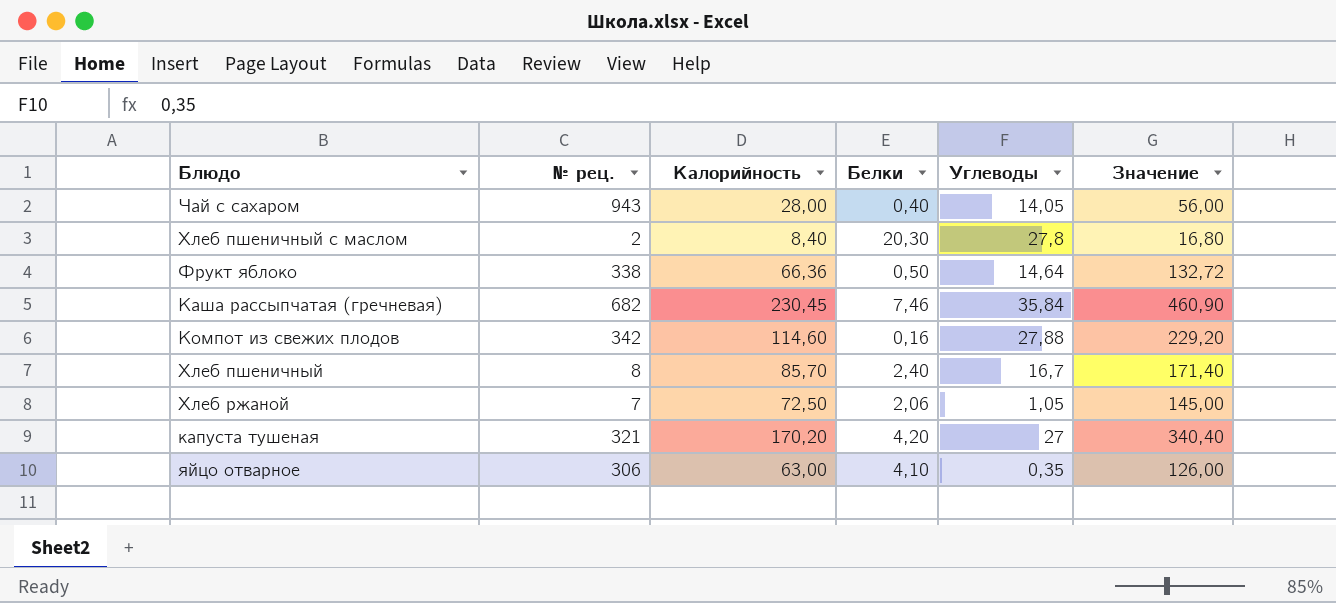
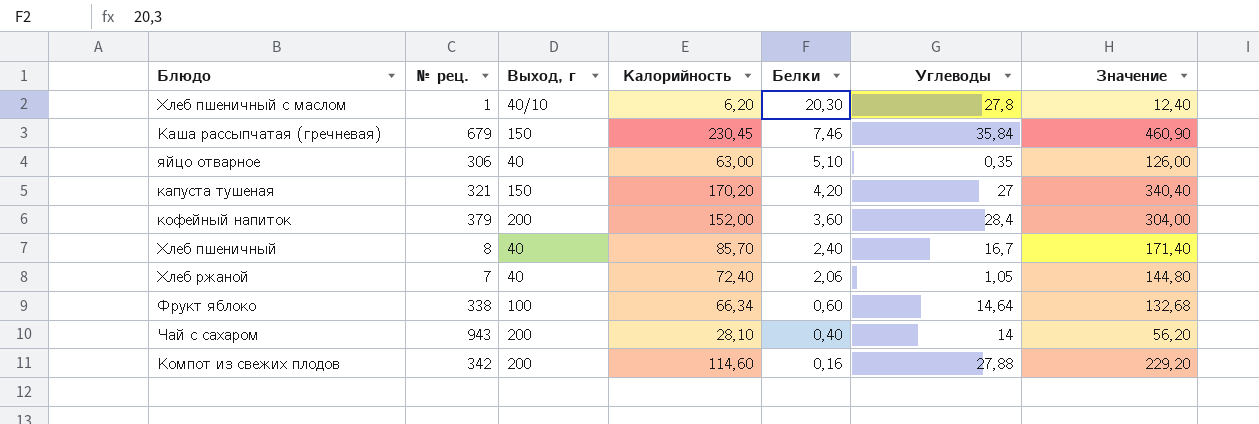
row order: none -> Белки descending
column Выход, г | position: none -> 3
Хлеб пшеничный с маслом | № рец.: 2 -> 1
Хлеб пшеничный с маслом | Калорийность: 8,40 -> 6,20
Хлеб пшеничный с маслом | Значение: 16,80 -> 12,40
Каша рассыпчатая (гречневая) | № рец.: 682 -> 679
яйцо отварное | Белки: 4,10 -> 5,10
row кофейный напиток: none -> 379 | 200 | 152,00 | 3,60 | 28,4 | 304,00
Хлеб ржаной | Калорийность: 72,50 -> 72,40
Хлеб ржаной | Значение: 145,00 -> 144,80
Фрукт яблоко | Калорийность: 66,36 -> 66,34
Фрукт яблоко | Белки: 0,50 -> 0,60
Фрукт яблоко | Значение: 132,72 -> 132,68
Чай с сахаром | Калорийность: 28,00 -> 28,10
Чай с сахаром | Углеводы: 14,05 -> 14
Чай с сахаром | Значение: 56,00 -> 56,20

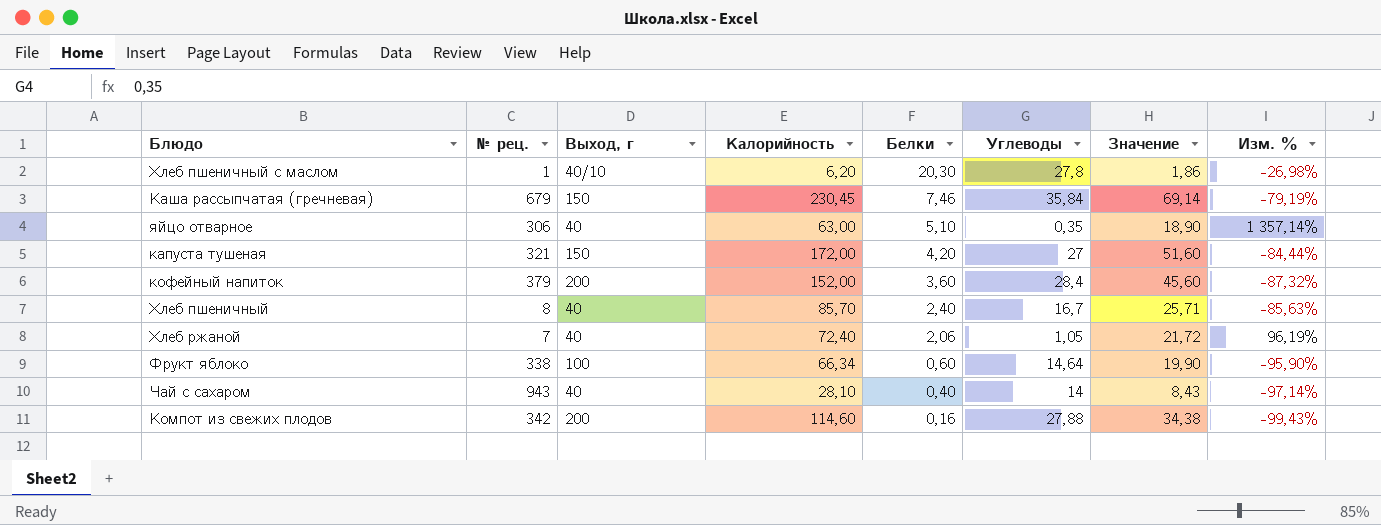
column Значение | formula: [Калорийность] * 2 -> [Калорийность] * 0,3
column Изм. % | formula: none -> ([Белки] - [Углеводы]) / [Углеводы]
капуста тушеная | Калорийность: 170,20 -> 172,00
Чай с сахаром | Выход, г: 200 -> 40

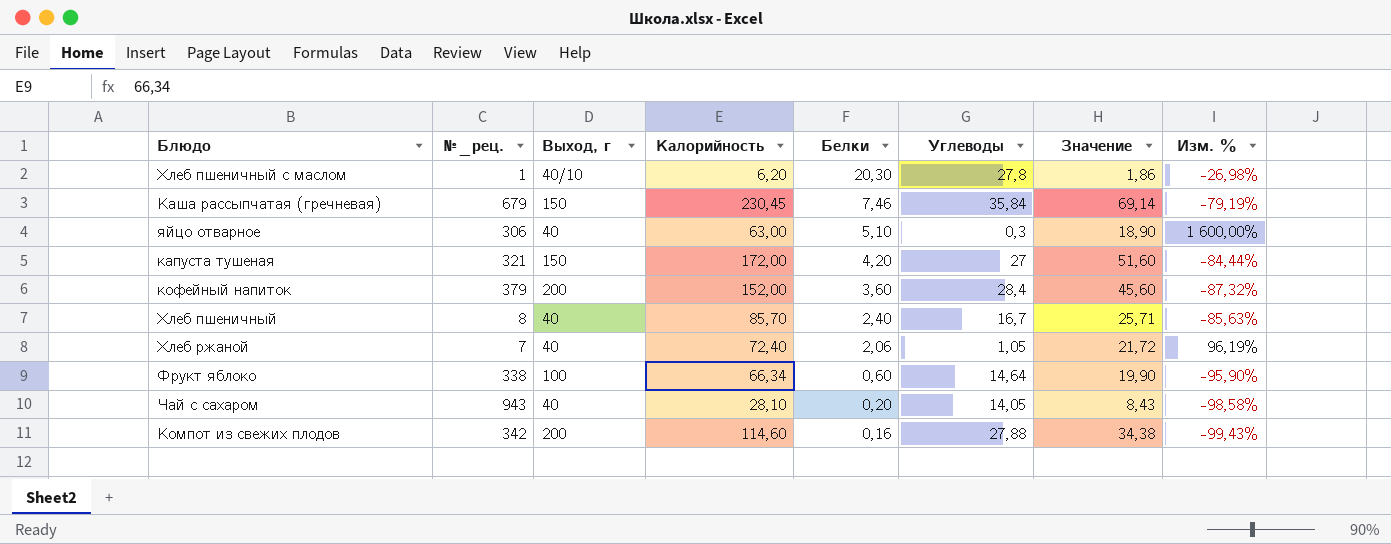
column name: № рец. -> №_рец.
яйцо отварное | Углеводы: 0,35 -> 0,3
яйцо отварное | Изм. %: 1 357,14% -> 1 600,00%
Чай с сахаром | Белки: 0,40 -> 0,20
Чай с сахаром | Углеводы: 14 -> 14,05
Чай с сахаром | Изм. %: -97,14% -> -98,58%

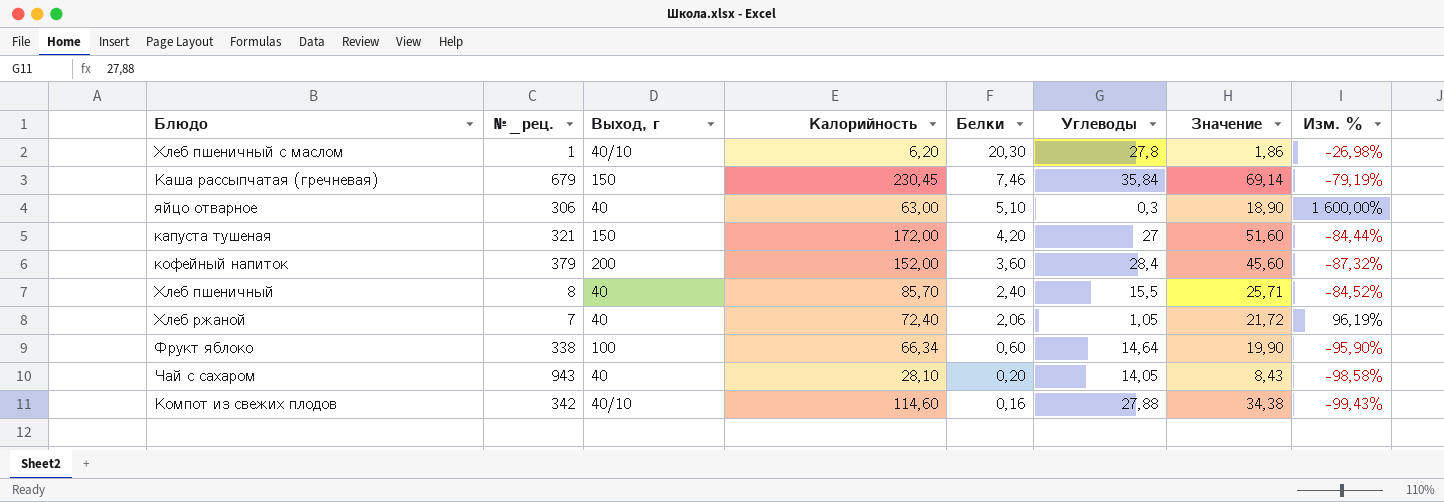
Хлеб пшеничный | Углеводы: 16,7 -> 15,5
Хлеб пшеничный | Изм. %: -85,63% -> -84,52%
Компот из свежих плодов | Выход, г: 200 -> 40/10

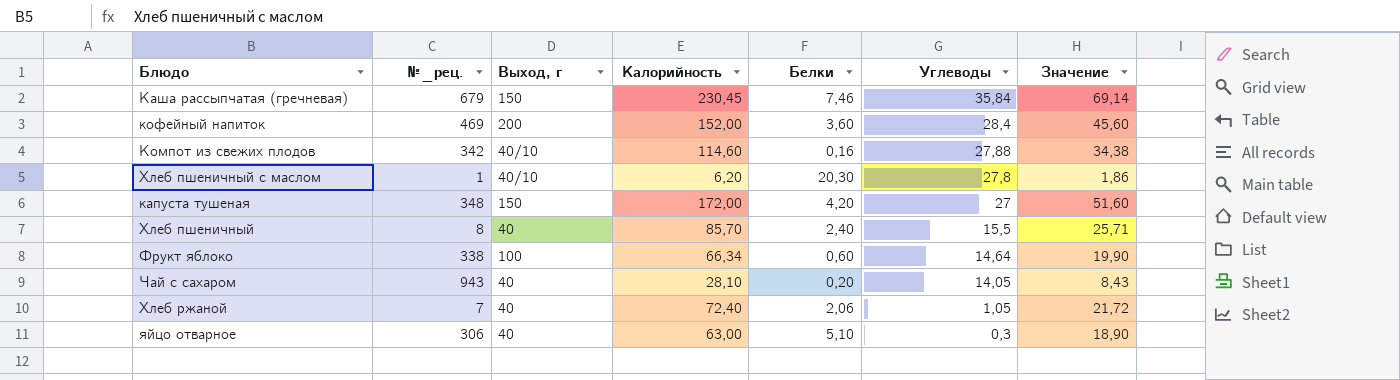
row order: Белки descending -> Углеводы descending
column Изм. % | formula: ([Белки] - [Углеводы]) / [Углеводы] -> none
кофейный напиток | №_рец.: 379 -> 469
капуста тушеная | №_рец.: 321 -> 348

